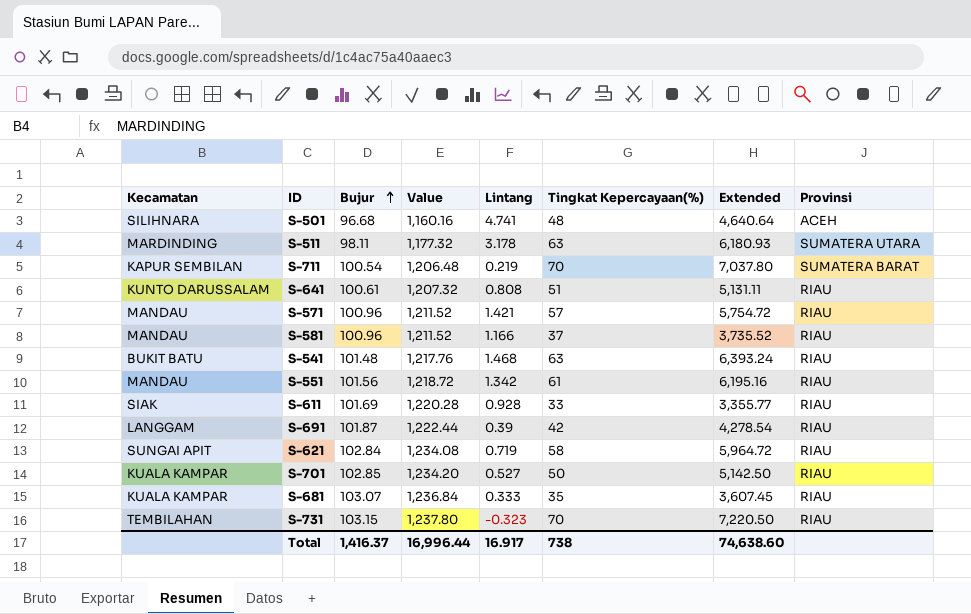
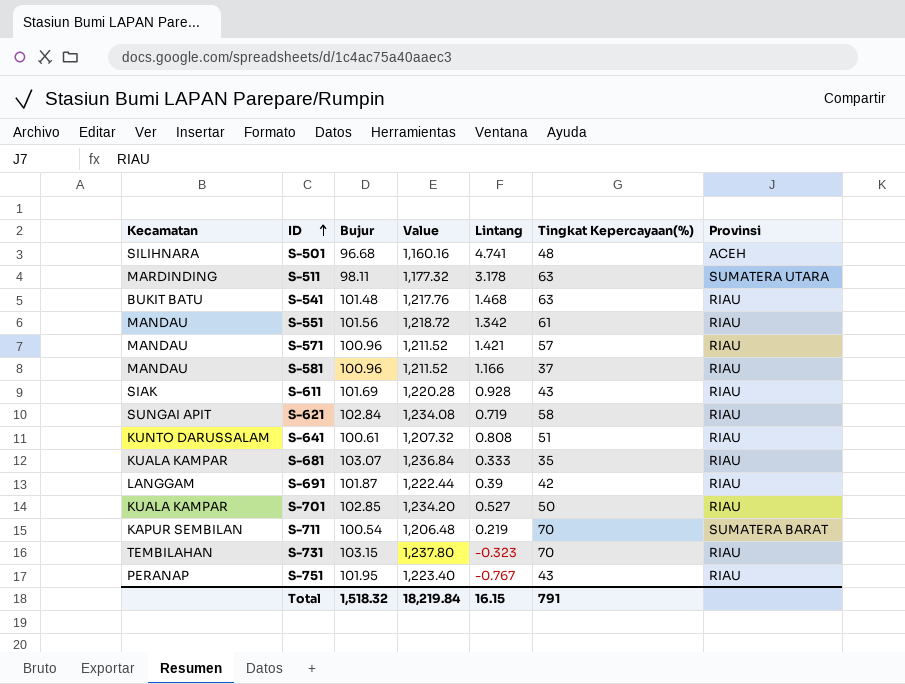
row order: Bujur ascending -> ID ascending
column Extended | formula: [Bujur] * [Tingkat Kepercayaan(%)] -> none
S-611 | Tingkat Kepercayaan(%): 33 -> 43
row S-751: none -> PERANAP | 101.95 | 1,223.40 | -0.767 | 43 | RIAU
Total | Bujur: 1,416.37 -> 1,518.32
Total | Value: 16,996.44 -> 18,219.84
Total | Lintang: 16.917 -> 16.15
Total | Tingkat Kepercayaan(%): 738 -> 791

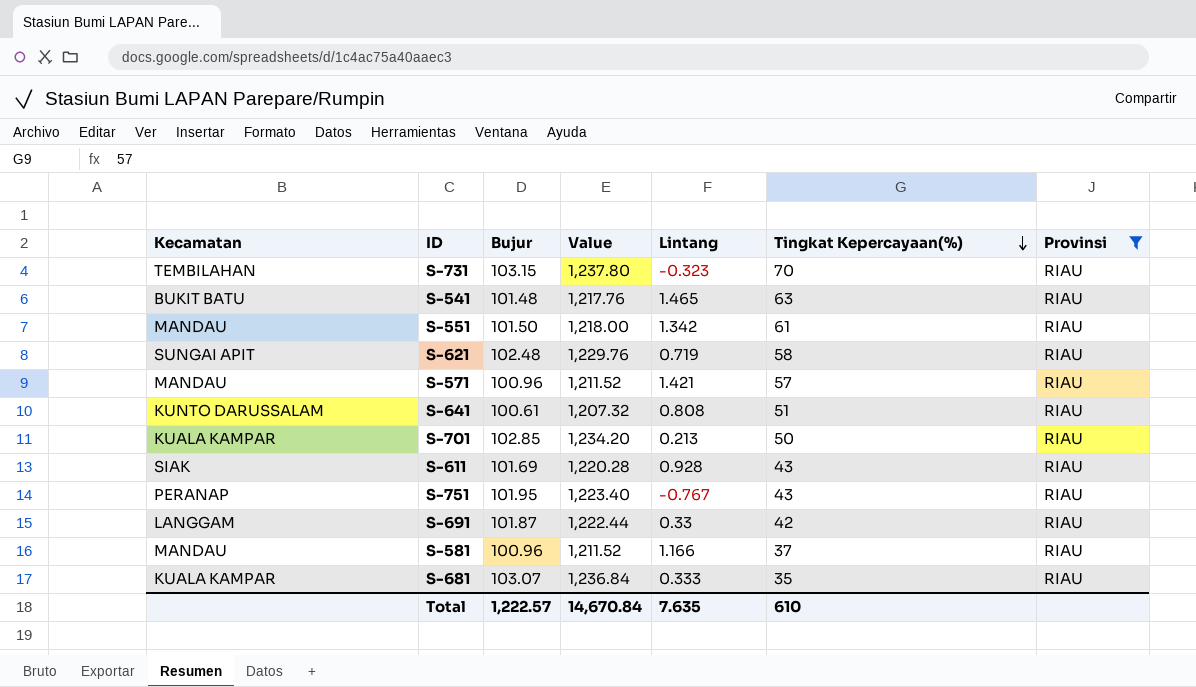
filter: none -> Provinsi = RIAU
row order: ID ascending -> Tingkat Kepercayaan(%) descending
S-541 | Lintang: 1.468 -> 1.465
S-551 | Bujur: 101.56 -> 101.50
S-551 | Value: 1,218.72 -> 1,218.00
S-621 | Bujur: 102.84 -> 102.48
S-621 | Value: 1,234.08 -> 1,229.76
S-701 | Lintang: 0.527 -> 0.213
S-691 | Lintang: 0.39 -> 0.33
Total | Bujur: 1,518.32 -> 1,222.57
Total | Value: 18,219.84 -> 14,670.84
Total | Lintang: 16.15 -> 7.635
Total | Tingkat Kepercayaan(%): 791 -> 610

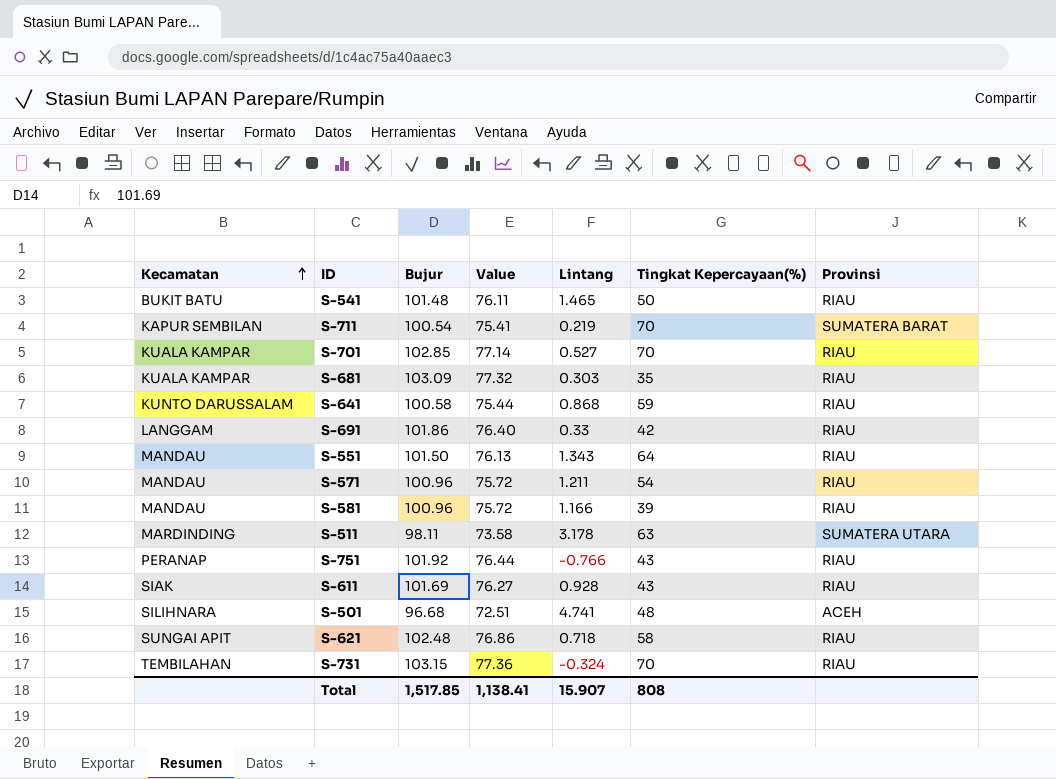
filter: Provinsi = RIAU -> none
row order: Tingkat Kepercayaan(%) descending -> Kecamatan ascending
column Value | formula: [Bujur] * 12 -> [Bujur] * 0.75
S-541 | Tingkat Kepercayaan(%): 63 -> 50
S-701 | Lintang: 0.213 -> 0.527
S-701 | Tingkat Kepercayaan(%): 50 -> 70
S-681 | Bujur: 103.07 -> 103.09
S-681 | Lintang: 0.333 -> 0.303
S-641 | Bujur: 100.61 -> 100.58
S-641 | Lintang: 0.808 -> 0.868
S-641 | Tingkat Kepercayaan(%): 51 -> 59
S-691 | Bujur: 101.87 -> 101.86
S-551 | Lintang: 1.342 -> 1.343
S-551 | Tingkat Kepercayaan(%): 61 -> 64
S-571 | Lintang: 1.421 -> 1.211
S-571 | Tingkat Kepercayaan(%): 57 -> 54
S-581 | Tingkat Kepercayaan(%): 37 -> 39
S-751 | Bujur: 101.95 -> 101.92
S-751 | Lintang: -0.767 -> -0.766
S-621 | Lintang: 0.719 -> 0.718
S-731 | Lintang: -0.323 -> -0.324
Total | Bujur: 1,222.57 -> 1,517.85
Total | Value: 14,670.84 -> 1,138.41
Total | Lintang: 7.635 -> 15.907
Total | Tingkat Kepercayaan(%): 610 -> 808

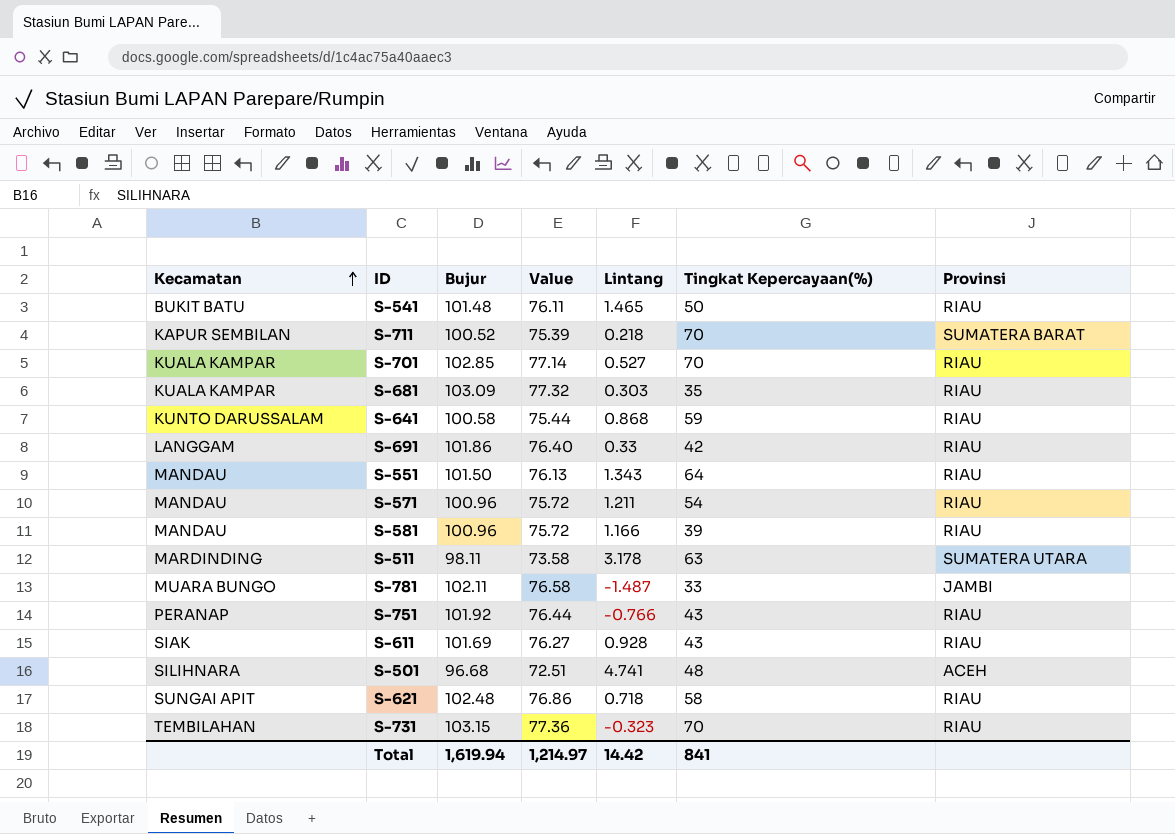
S-711 | Bujur: 100.54 -> 100.52
S-711 | Value: 75.41 -> 75.39
S-711 | Lintang: 0.219 -> 0.218
row S-781: none -> MUARA BUNGO | 102.11 | 76.58 | -1.487 | 33 | JAMBI
S-731 | Lintang: -0.324 -> -0.323
Total | Bujur: 1,517.85 -> 1,619.94
Total | Value: 1,138.41 -> 1,214.97
Total | Lintang: 15.907 -> 14.42
Total | Tingkat Kepercayaan(%): 808 -> 841

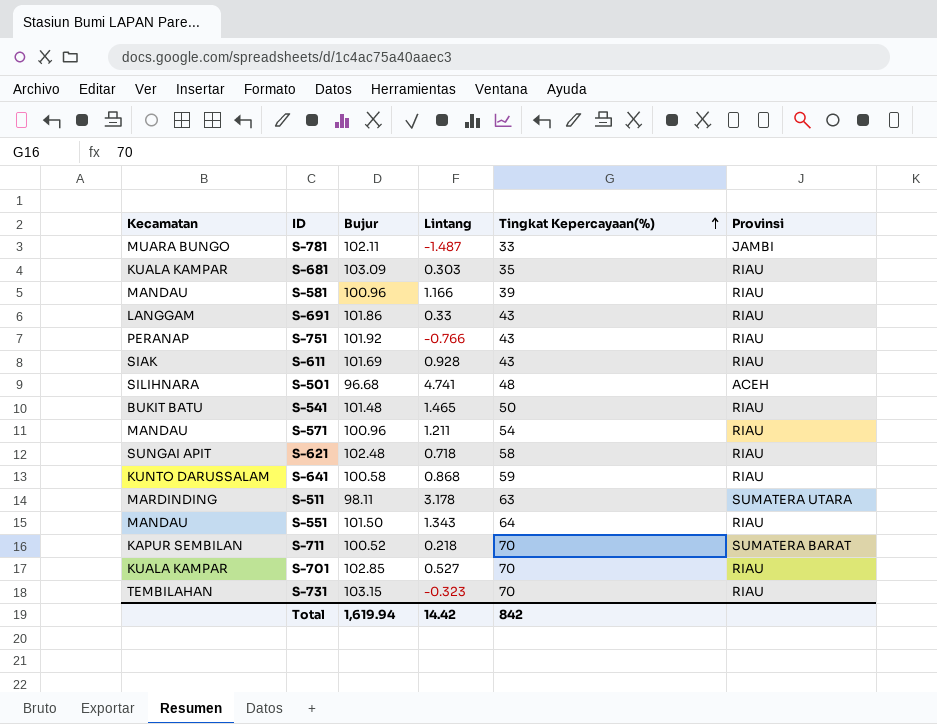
row order: Kecamatan ascending -> Tingkat Kepercayaan(%) ascending
column Value | formula: [Bujur] * 0.75 -> none
S-691 | Tingkat Kepercayaan(%): 42 -> 43
Total | Tingkat Kepercayaan(%): 841 -> 842

